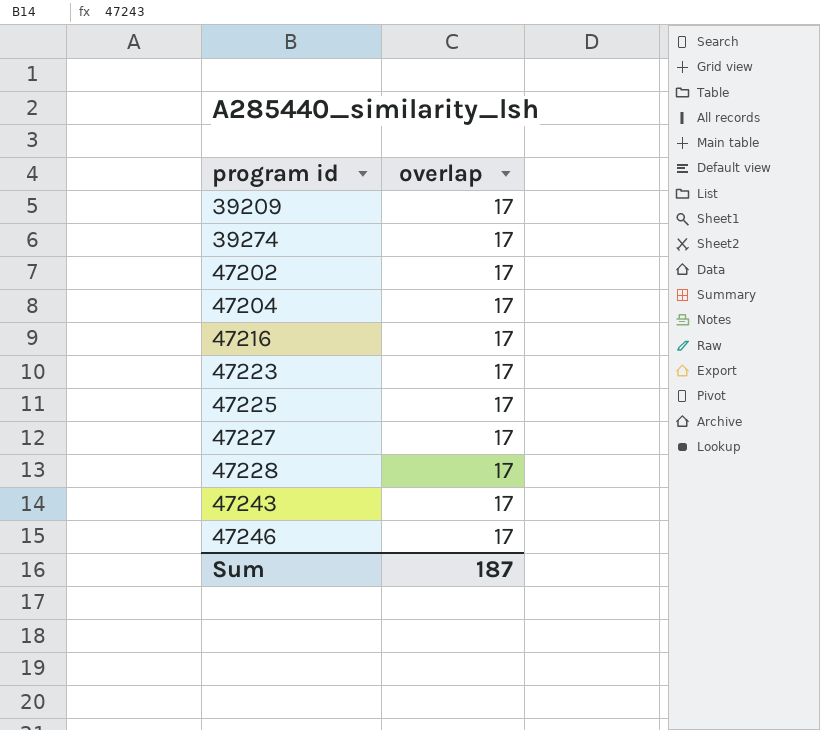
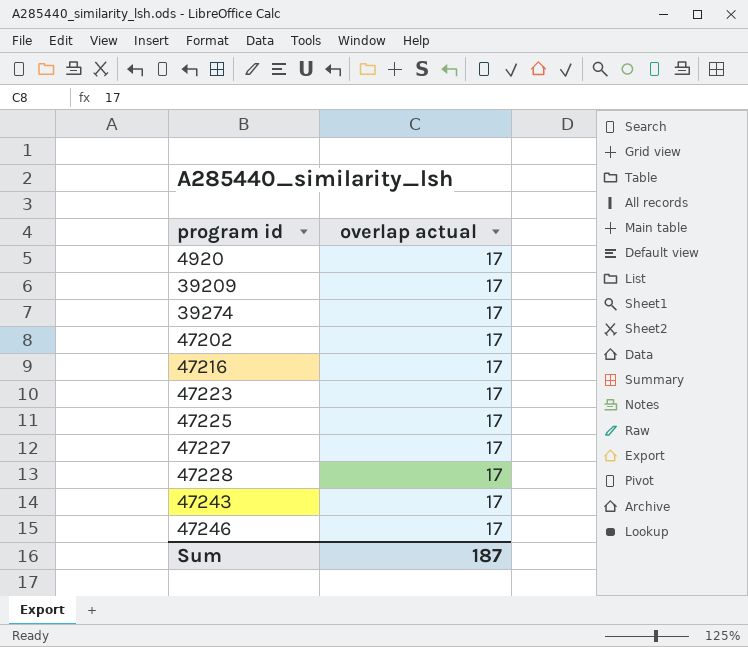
column name: overlap -> overlap actual
row 47204: 17 -> none
row 4920: none -> 17

